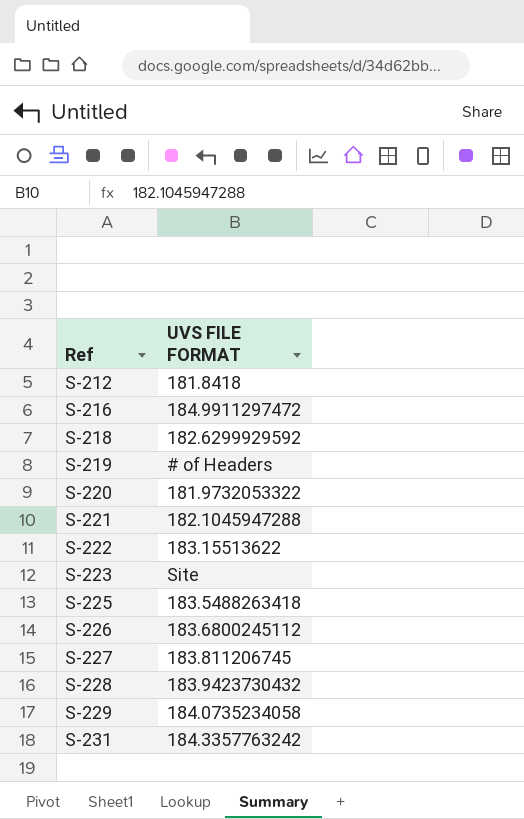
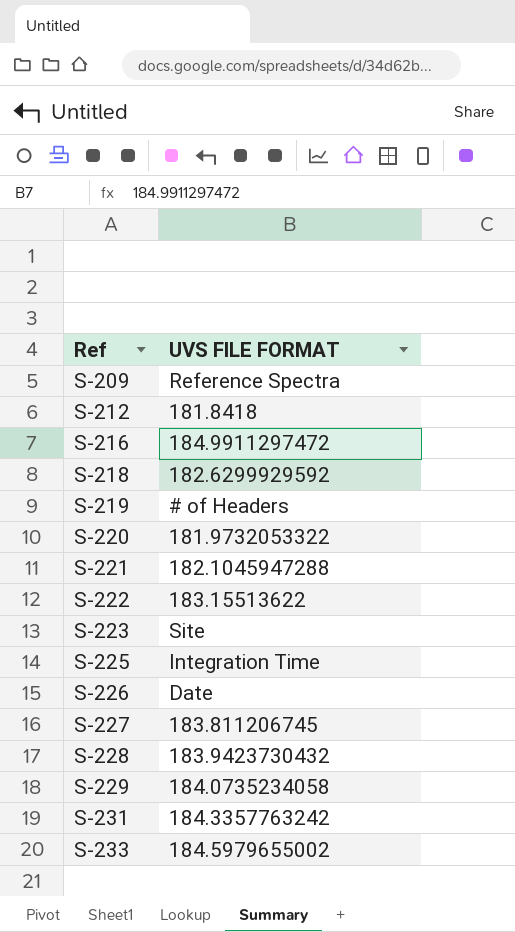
row S-209: none -> Reference Spectra
S-225 | UVS FILE FORMAT: 183.5488263418 -> Integration Time
S-226 | UVS FILE FORMAT: 183.6800245112 -> Date
row S-233: none -> 184.5979655002

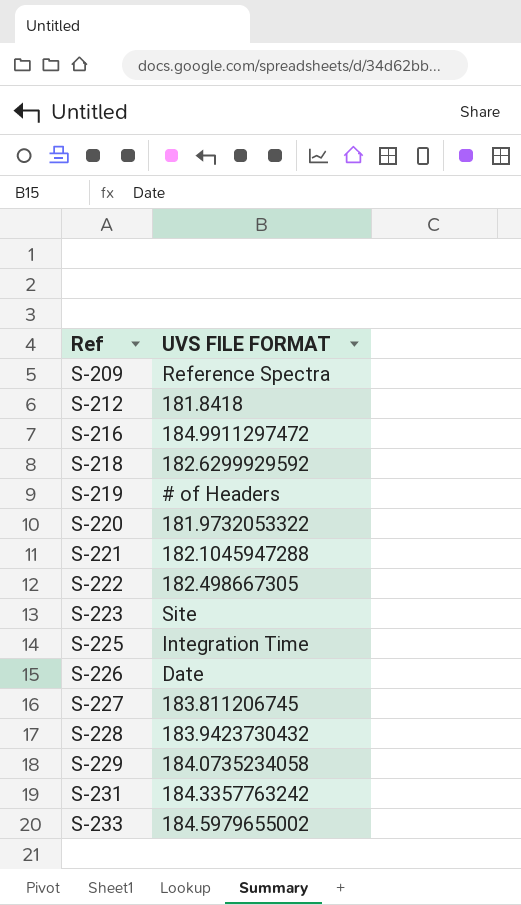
S-222 | UVS FILE FORMAT: 183.15513622 -> 182.498667305

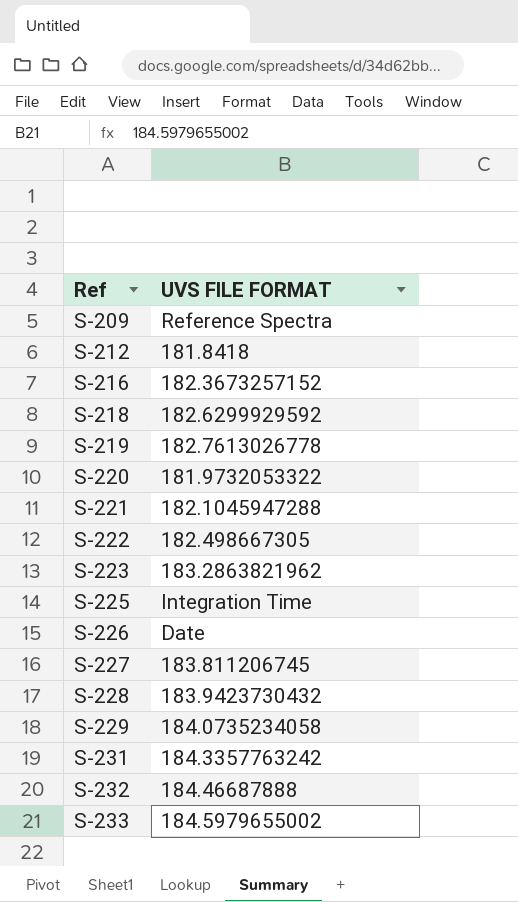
S-216 | UVS FILE FORMAT: 184.9911297472 -> 182.3673257152
S-219 | UVS FILE FORMAT: # of Headers -> 182.7613026778
S-223 | UVS FILE FORMAT: Site -> 183.2863821962
row S-232: none -> 184.46687888

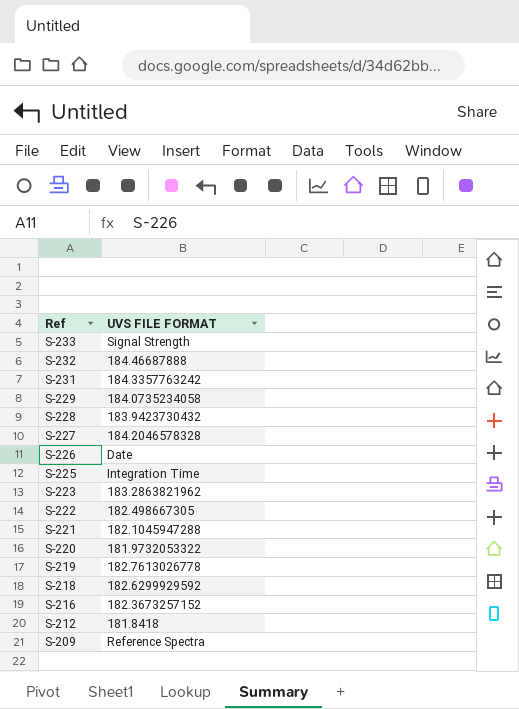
row order: Ref ascending -> Ref descending
S-233 | UVS FILE FORMAT: 184.5979655002 -> Signal Strength
S-227 | UVS FILE FORMAT: 183.811206745 -> 184.2046578328

